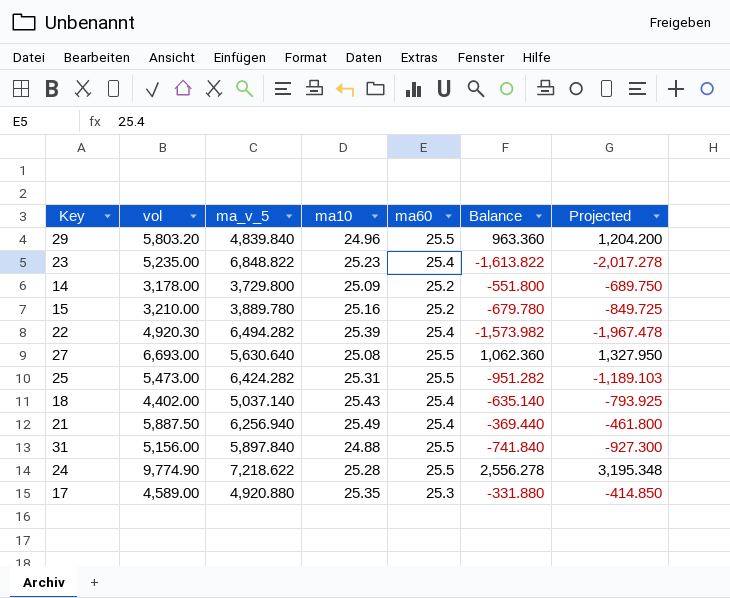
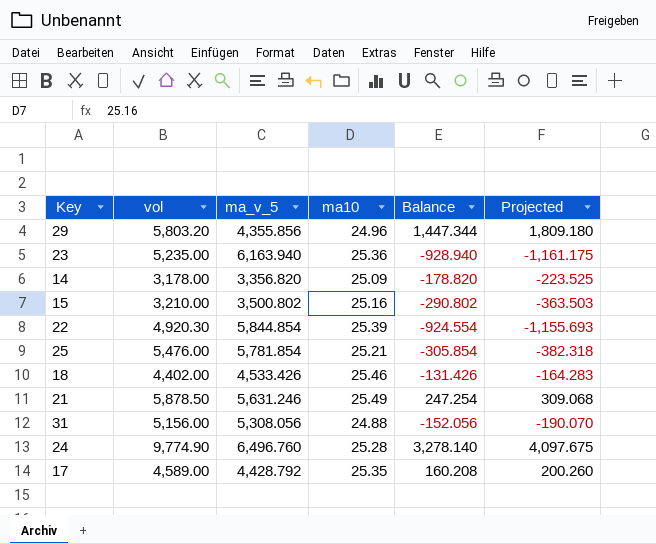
column ma60 | position: 5 -> none
row 27: 6,693.00 | 5,630.640 | 25.08 | 25.5 | 1,062.360 | 1,327.950 -> none
29 | ma_v_5: 4,839.840 -> 4,355.856
29 | Balance: 963.360 -> 1,447.344
29 | Projected: 1,204.200 -> 1,809.180
23 | ma_v_5: 6,848.822 -> 6,163.940
23 | ma10: 25.23 -> 25.36
23 | Balance: -1,613.822 -> -928.940
23 | Projected: -2,017.278 -> -1,161.175
14 | ma_v_5: 3,729.800 -> 3,356.820
14 | Balance: -551.800 -> -178.820
14 | Projected: -689.750 -> -223.525
15 | ma_v_5: 3,889.780 -> 3,500.802
15 | Balance: -679.780 -> -290.802
15 | Projected: -849.725 -> -363.503
22 | ma_v_5: 6,494.282 -> 5,844.854
22 | Balance: -1,573.982 -> -924.554
22 | Projected: -1,967.478 -> -1,155.693
25 | vol: 5,473.00 -> 5,476.00
25 | ma_v_5: 6,424.282 -> 5,781.854
25 | ma10: 25.31 -> 25.21
25 | Balance: -951.282 -> -305.854
25 | Projected: -1,189.103 -> -382.318
18 | ma_v_5: 5,037.140 -> 4,533.426
18 | ma10: 25.43 -> 25.46
18 | Balance: -635.140 -> -131.426
18 | Projected: -793.925 -> -164.283
21 | vol: 5,887.50 -> 5,878.50
21 | ma_v_5: 6,256.940 -> 5,631.246
21 | Balance: -369.440 -> 247.254
21 | Projected: -461.800 -> 309.068
31 | ma_v_5: 5,897.840 -> 5,308.056
31 | Balance: -741.840 -> -152.056
31 | Projected: -927.300 -> -190.070
24 | ma_v_5: 7,218.622 -> 6,496.760
24 | Balance: 2,556.278 -> 3,278.140
24 | Projected: 3,195.348 -> 4,097.675
17 | ma_v_5: 4,920.880 -> 4,428.792
17 | Balance: -331.880 -> 160.208
17 | Projected: -414.850 -> 200.260

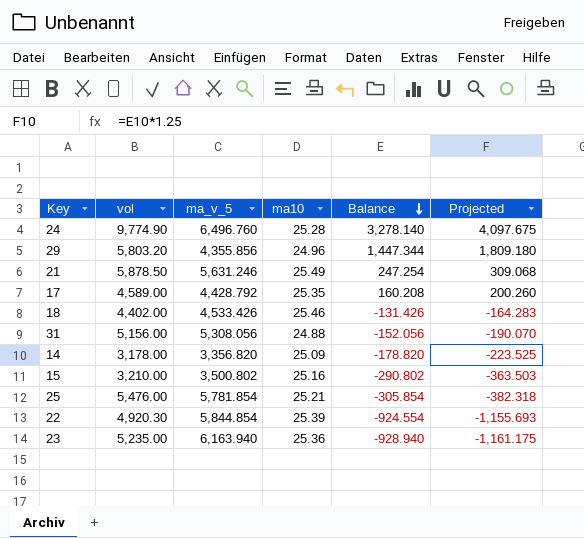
row order: none -> Balance descending

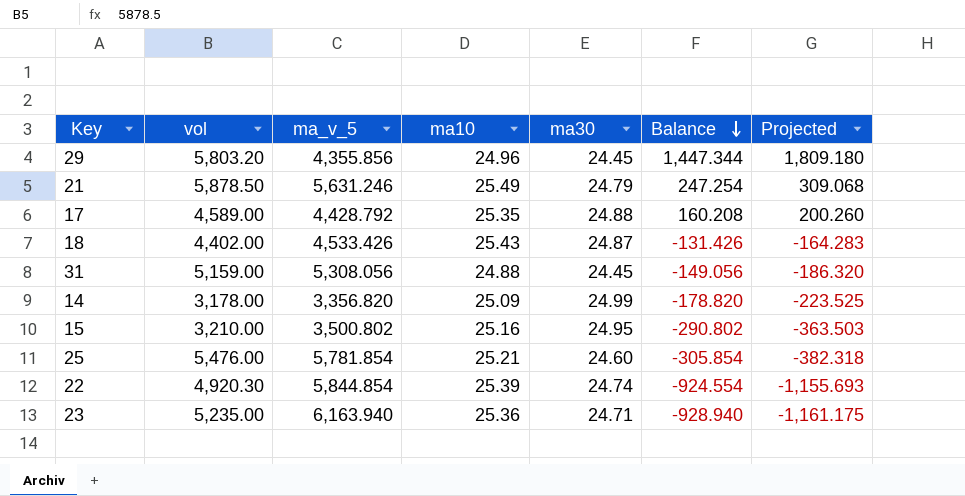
column ma30 | position: none -> 5
row 24: 9,774.90 | 6,496.760 | 25.28 | 3,278.140 | 4,097.675 -> none
18 | ma10: 25.46 -> 25.43
31 | vol: 5,156.00 -> 5,159.00
31 | Balance: -152.056 -> -149.056
31 | Projected: -190.070 -> -186.320

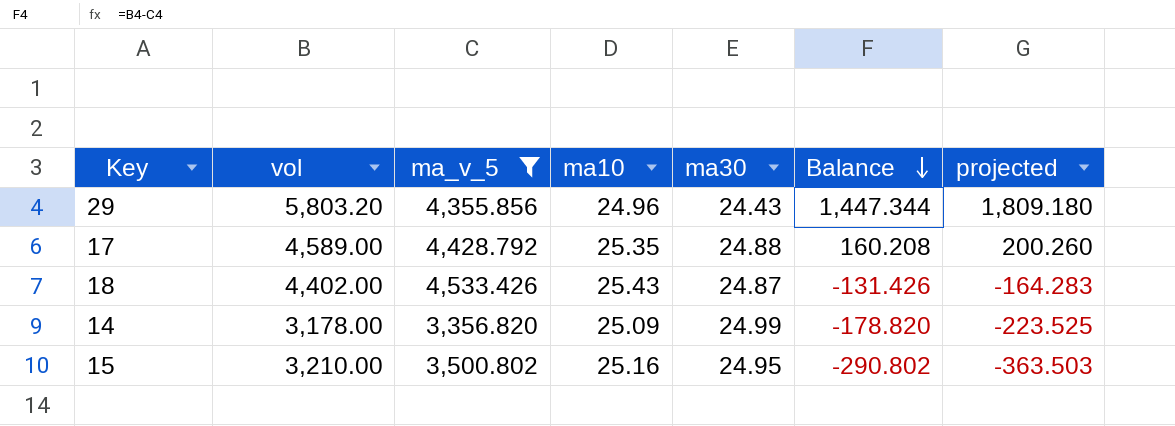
filter: none -> ma_v_5 <= 4,533.426
column name: Projected -> projected
29 | ma30: 24.45 -> 24.43

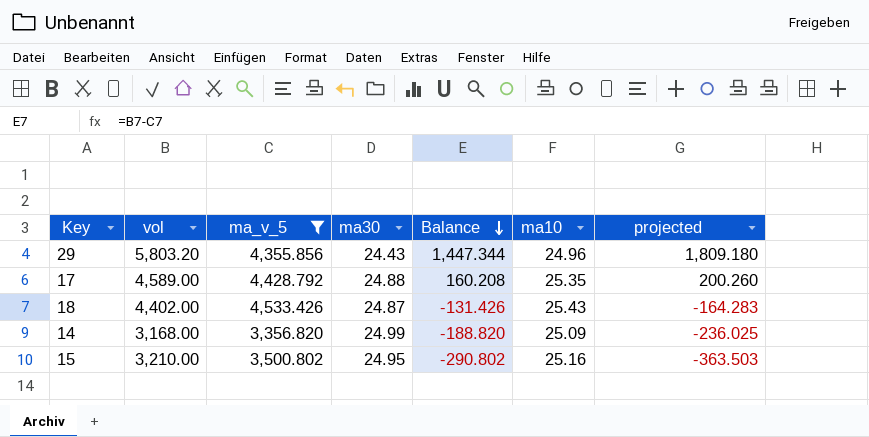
column ma10 | position: 4 -> 6
14 | vol: 3,178.00 -> 3,168.00
14 | Balance: -178.820 -> -188.820
14 | projected: -223.525 -> -236.025

